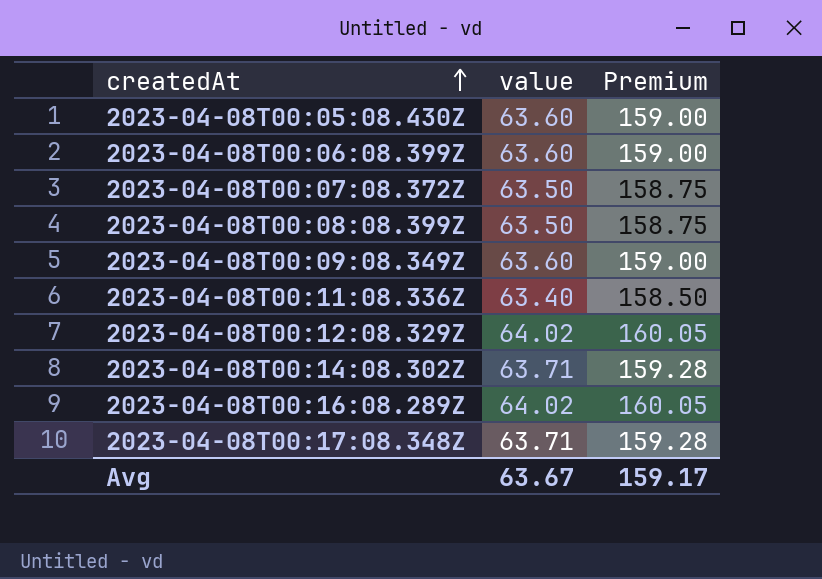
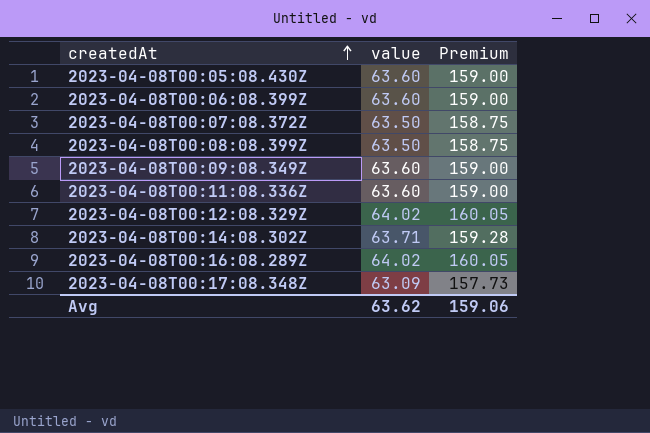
2023-04-08T00:11:08.336Z | value: 63.40 -> 63.60
2023-04-08T00:11:08.336Z | Premium: 158.50 -> 159.00
2023-04-08T00:17:08.348Z | value: 63.71 -> 63.09
2023-04-08T00:17:08.348Z | Premium: 159.28 -> 157.73
Avg | value: 63.67 -> 63.62
Avg | Premium: 159.17 -> 159.06

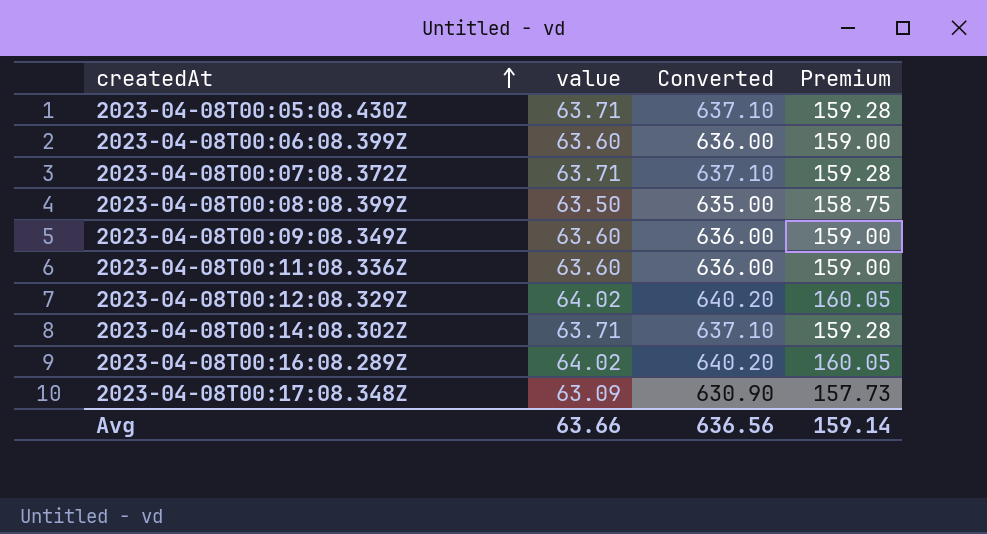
column Converted | formula: none -> [value] * 10
2023-04-08T00:05:08.430Z | value: 63.60 -> 63.71
2023-04-08T00:05:08.430Z | Premium: 159.00 -> 159.28
2023-04-08T00:07:08.372Z | value: 63.50 -> 63.71
2023-04-08T00:07:08.372Z | Premium: 158.75 -> 159.28
Avg | value: 63.62 -> 63.66
Avg | Premium: 159.06 -> 159.14

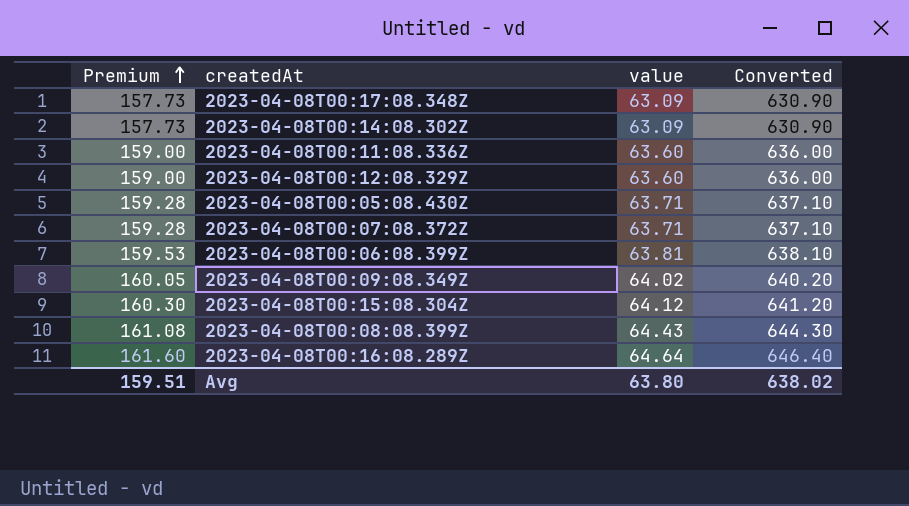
row order: createdAt ascending -> Premium ascending
column Premium | position: 4 -> 1
2023-04-08T00:14:08.302Z | Premium: 159.28 -> 157.73
2023-04-08T00:14:08.302Z | value: 63.71 -> 63.09
2023-04-08T00:14:08.302Z | Converted: 637.10 -> 630.90
2023-04-08T00:12:08.329Z | Premium: 160.05 -> 159.00
2023-04-08T00:12:08.329Z | value: 64.02 -> 63.60
2023-04-08T00:12:08.329Z | Converted: 640.20 -> 636.00
2023-04-08T00:06:08.399Z | Premium: 159.00 -> 159.53
2023-04-08T00:06:08.399Z | value: 63.60 -> 63.81
2023-04-08T00:06:08.399Z | Converted: 636.00 -> 638.10
2023-04-08T00:09:08.349Z | Premium: 159.00 -> 160.05
2023-04-08T00:09:08.349Z | value: 63.60 -> 64.02
2023-04-08T00:09:08.349Z | Converted: 636.00 -> 640.20
row 2023-04-08T00:15:08.304Z: none -> 160.30 | 64.12 | 641.20
2023-04-08T00:08:08.399Z | Premium: 158.75 -> 161.08
2023-04-08T00:08:08.399Z | value: 63.50 -> 64.43
2023-04-08T00:08:08.399Z | Converted: 635.00 -> 644.30
2023-04-08T00:16:08.289Z | Premium: 160.05 -> 161.60
2023-04-08T00:16:08.289Z | value: 64.02 -> 64.64
2023-04-08T00:16:08.289Z | Converted: 640.20 -> 646.40
Avg | Premium: 159.14 -> 159.51
Avg | value: 63.66 -> 63.80
Avg | Converted: 636.56 -> 638.02

